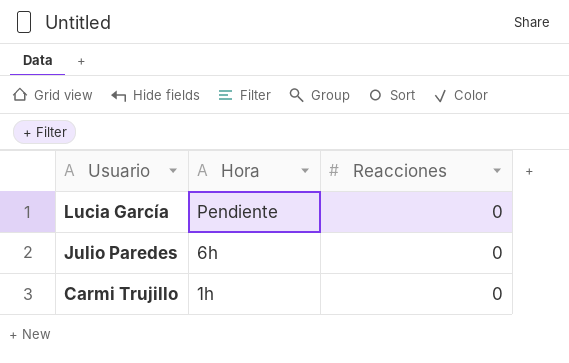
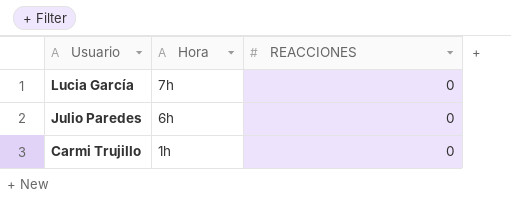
column name: Reacciones -> REACCIONES
Lucia García | Hora: Pendiente -> 7h

